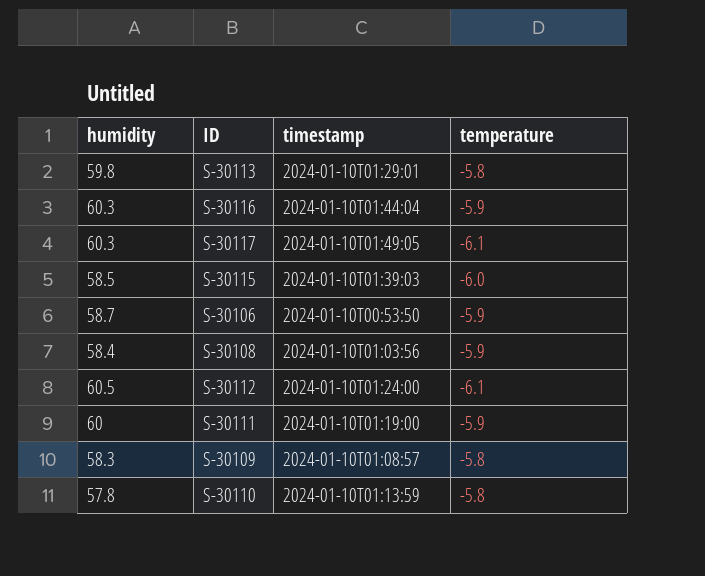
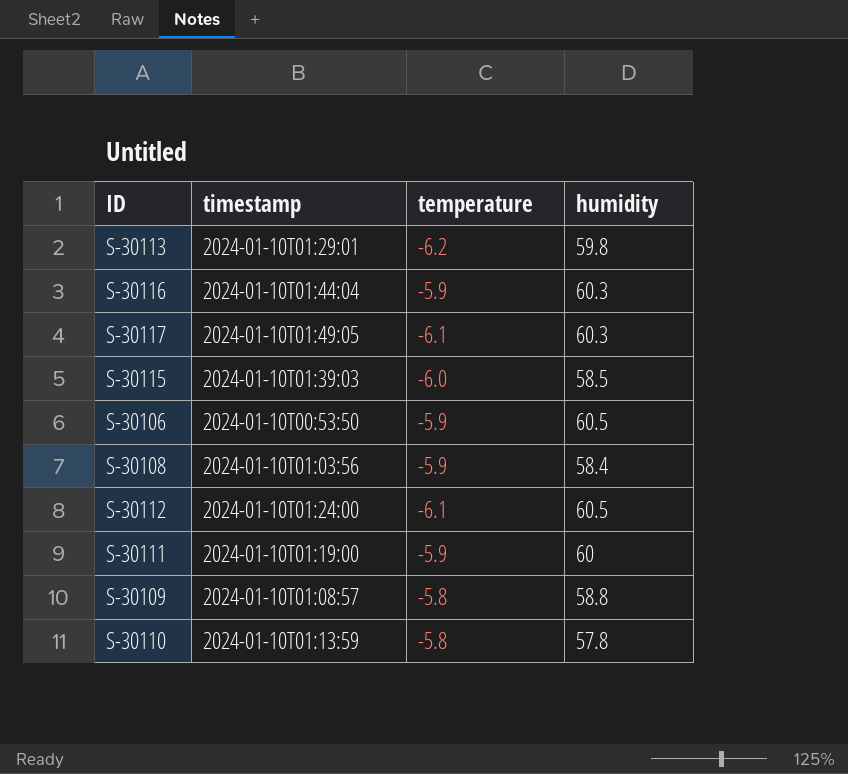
column humidity | position: 1 -> 4
S-30113 | temperature: -5.8 -> -6.2
S-30106 | humidity: 58.7 -> 60.5
S-30109 | humidity: 58.3 -> 58.8

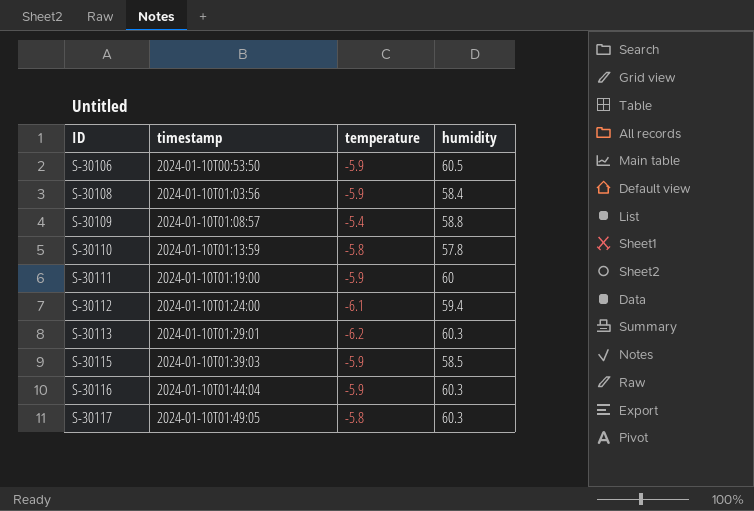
row order: none -> ID ascending
S-30109 | temperature: -5.8 -> -5.4
S-30112 | humidity: 60.5 -> 59.4
S-30113 | humidity: 59.8 -> 60.3
S-30115 | temperature: -6.0 -> -5.9
S-30117 | temperature: -6.1 -> -5.8

